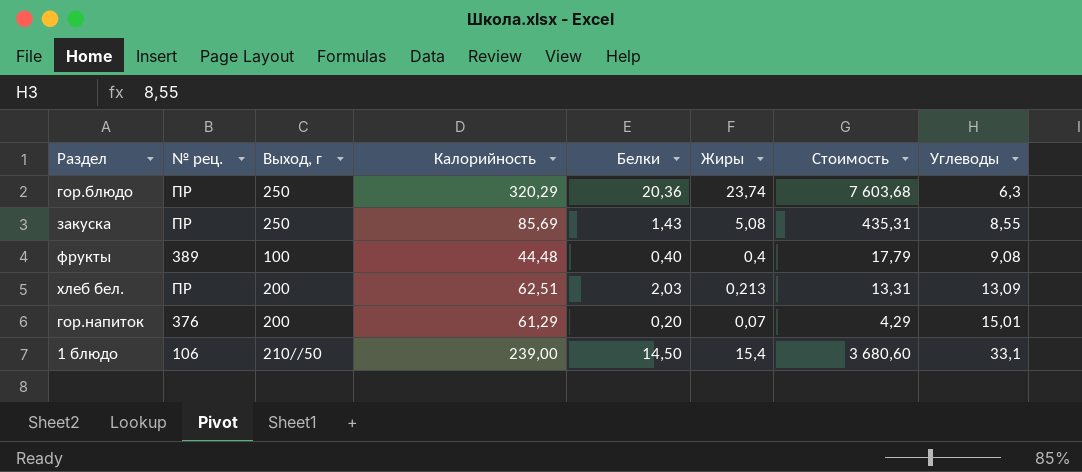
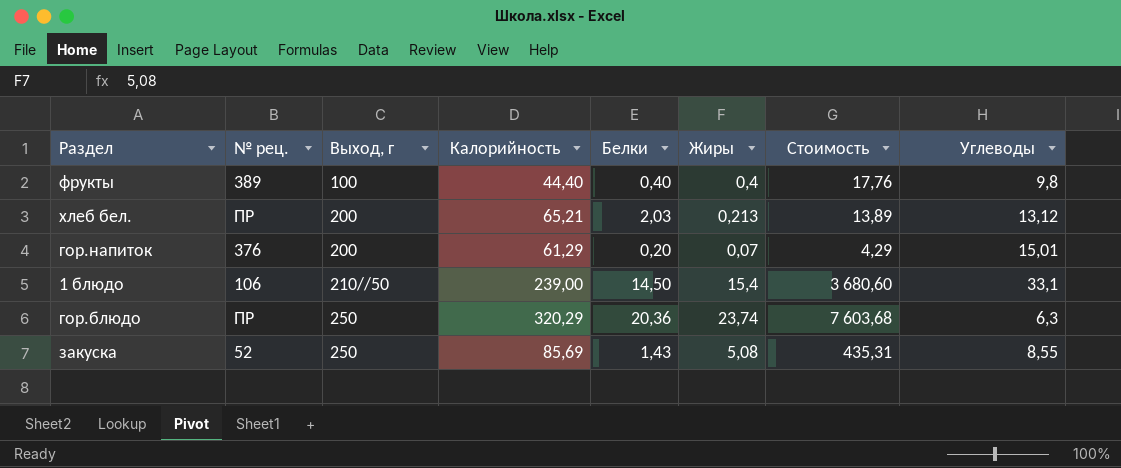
row order: Углеводы ascending -> Выход, г ascending
фрукты | Калорийность: 44,48 -> 44,40
фрукты | Стоимость: 17,79 -> 17,76
фрукты | Углеводы: 9,08 -> 9,8
хлеб бел. | Калорийность: 62,51 -> 65,21
хлеб бел. | Стоимость: 13,31 -> 13,89
хлеб бел. | Углеводы: 13,09 -> 13,12
закуска | № рец.: ПР -> 52

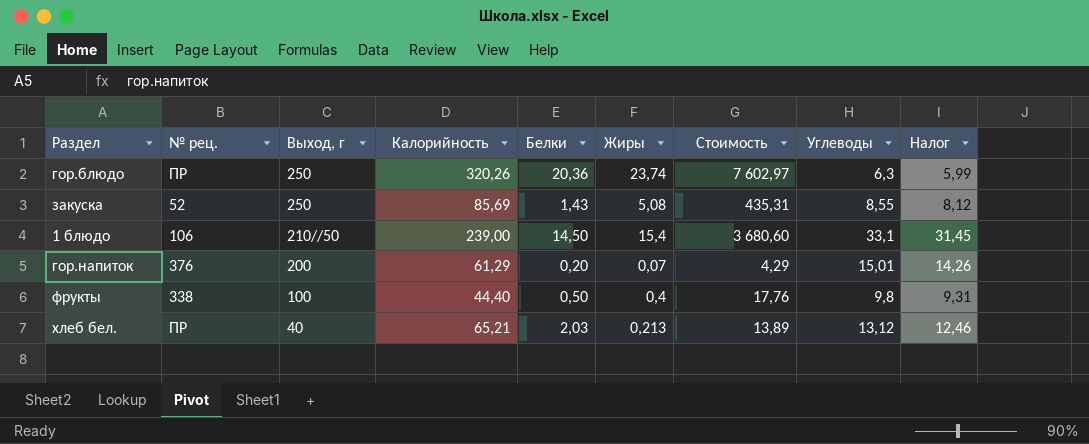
row order: Выход, г ascending -> Выход, г descending
column Налог | formula: none -> [Углеводы] * 0,95
гор.блюдо | Калорийность: 320,29 -> 320,26
гор.блюдо | Стоимость: 7 603,68 -> 7 602,97
фрукты | № рец.: 389 -> 338
фрукты | Белки: 0,40 -> 0,50
хлеб бел. | Выход, г: 200 -> 40

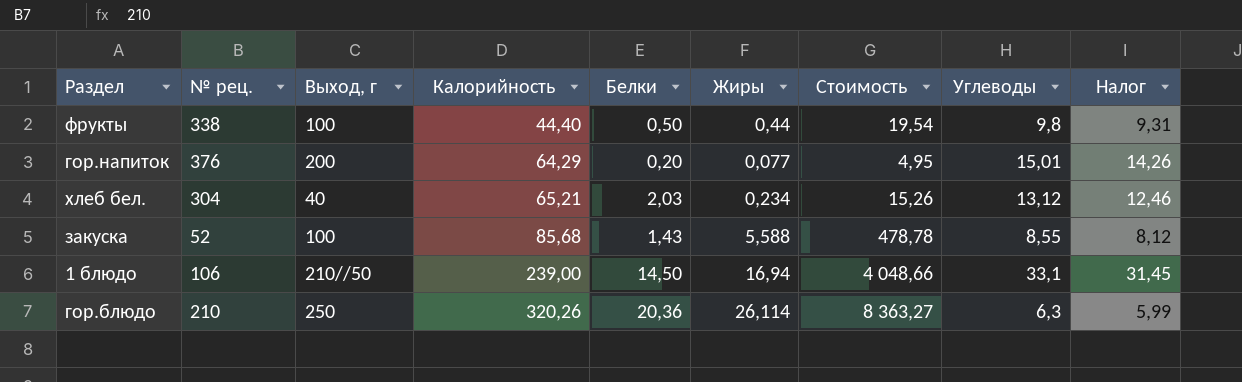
row order: Выход, г descending -> Калорийность ascending
фрукты | Жиры: 0,4 -> 0,44
фрукты | Стоимость: 17,76 -> 19,54
гор.напиток | Калорийность: 61,29 -> 64,29
гор.напиток | Жиры: 0,07 -> 0,077
гор.напиток | Стоимость: 4,29 -> 4,95
хлеб бел. | № рец.: ПР -> 304
хлеб бел. | Жиры: 0,213 -> 0,234
хлеб бел. | Стоимость: 13,89 -> 15,26
закуска | Выход, г: 250 -> 100
закуска | Калорийность: 85,69 -> 85,68
закуска | Жиры: 5,08 -> 5,588
закуска | Стоимость: 435,31 -> 478,78
1 блюдо | Жиры: 15,4 -> 16,94
1 блюдо | Стоимость: 3 680,60 -> 4 048,66
гор.блюдо | № рец.: ПР -> 210
гор.блюдо | Жиры: 23,74 -> 26,114
гор.блюдо | Стоимость: 7 602,97 -> 8 363,27

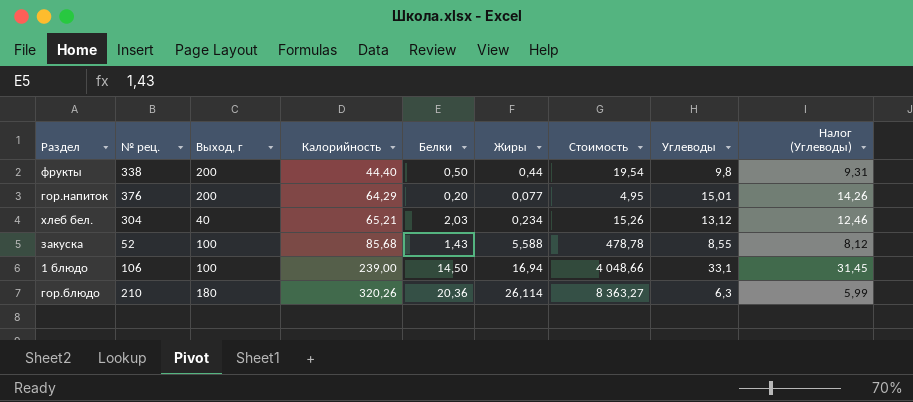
column name: Налог -> Налог (Углеводы)
фрукты | Выход, г: 100 -> 200
1 блюдо | Выход, г: 210//50 -> 100
гор.блюдо | Выход, г: 250 -> 180

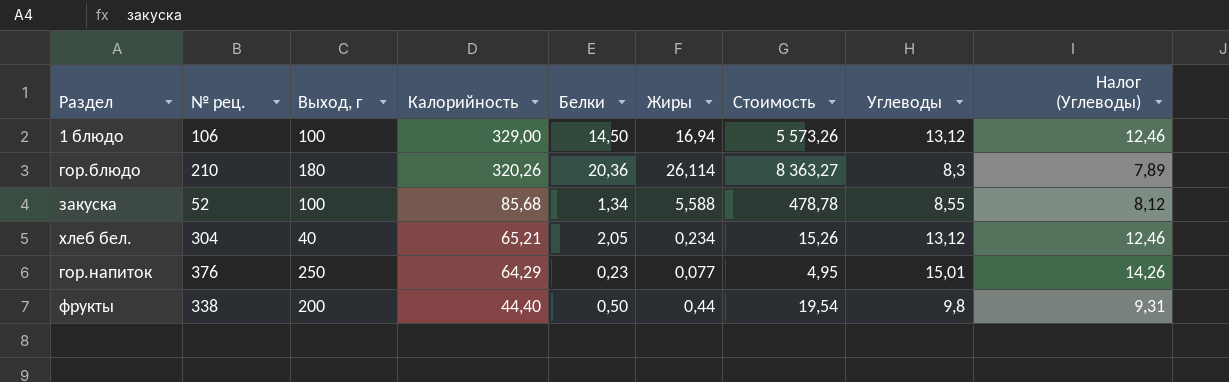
row order: Калорийность ascending -> Калорийность descending
1 блюдо | Калорийность: 239,00 -> 329,00
1 блюдо | Стоимость: 4 048,66 -> 5 573,26
1 блюдо | Углеводы: 33,1 -> 13,12
1 блюдо | Налог (Углеводы): 31,45 -> 12,46
гор.блюдо | Углеводы: 6,3 -> 8,3
гор.блюдо | Налог (Углеводы): 5,99 -> 7,89
закуска | Белки: 1,43 -> 1,34
хлеб бел. | Белки: 2,03 -> 2,05
гор.напиток | Выход, г: 200 -> 250
гор.напиток | Белки: 0,20 -> 0,23

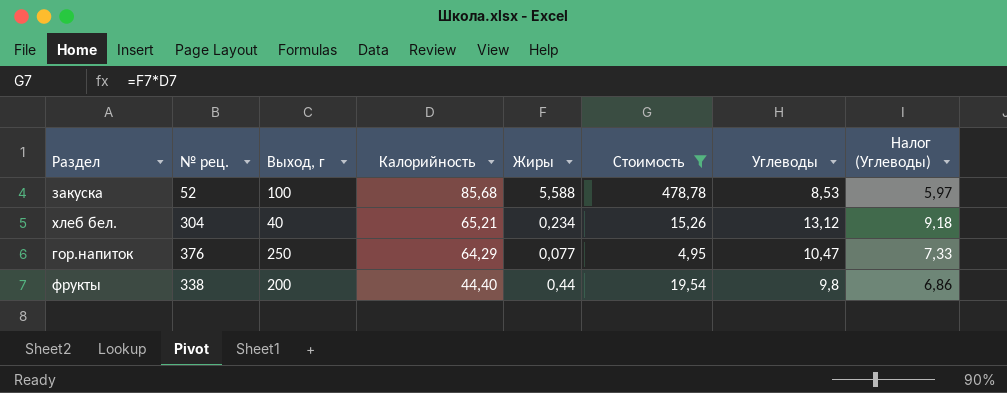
filter: none -> Стоимость <= 478,78
column Белки | position: 5 -> none
column Налог (Углеводы) | formula: [Углеводы] * 0,95 -> [Углеводы] * 0,7
закуска | Углеводы: 8,55 -> 8,53
гор.напиток | Углеводы: 15,01 -> 10,47

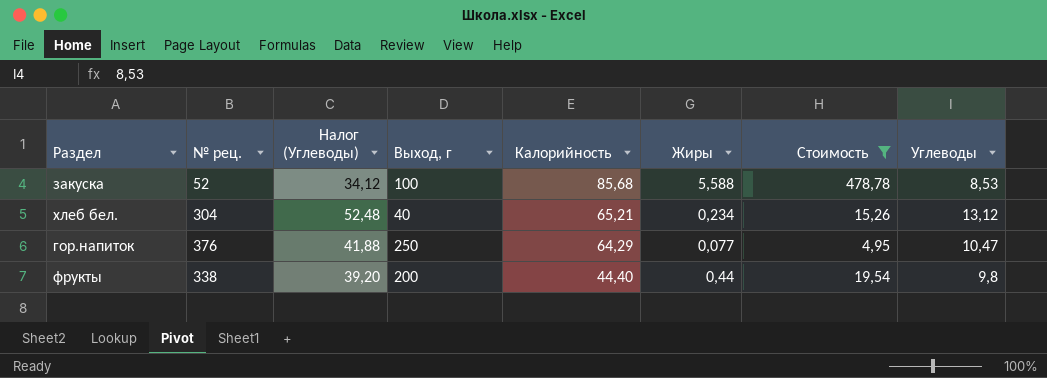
column Налог (Углеводы) | formula: [Углеводы] * 0,7 -> [Углеводы] * 4
column Налог (Углеводы) | position: 8 -> 3

